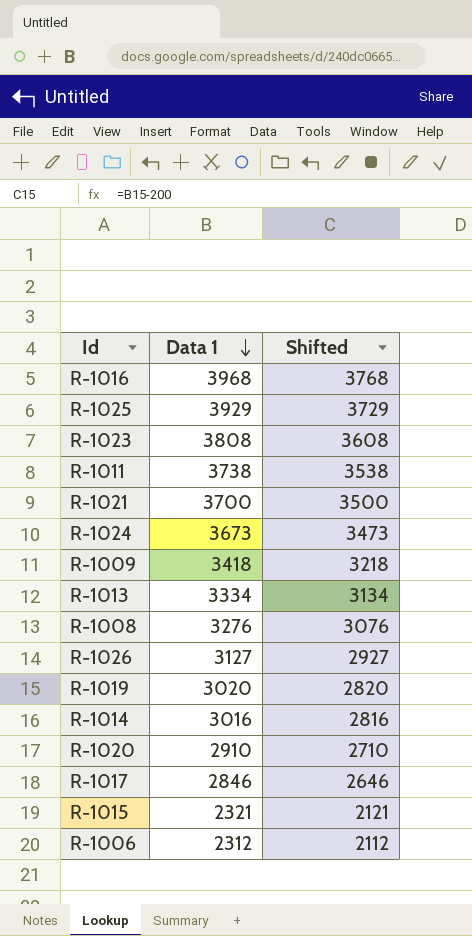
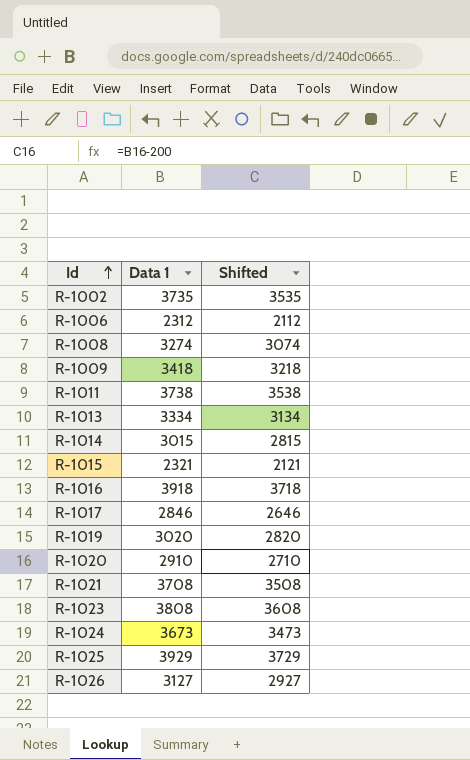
row order: Data 1 descending -> Id ascending
row R-1002: none -> 3735 | 3535
R-1008 | Data 1: 3276 -> 3274
R-1008 | Shifted: 3076 -> 3074
R-1014 | Data 1: 3016 -> 3015
R-1014 | Shifted: 2816 -> 2815
R-1016 | Data 1: 3968 -> 3918
R-1016 | Shifted: 3768 -> 3718
R-1021 | Data 1: 3700 -> 3708
R-1021 | Shifted: 3500 -> 3508

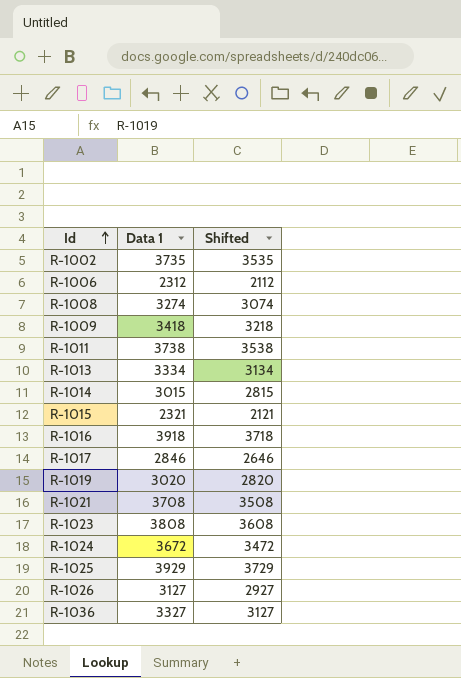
row R-1020: 2910 | 2710 -> none
R-1024 | Data 1: 3673 -> 3672
R-1024 | Shifted: 3473 -> 3472
row R-1036: none -> 3327 | 3127

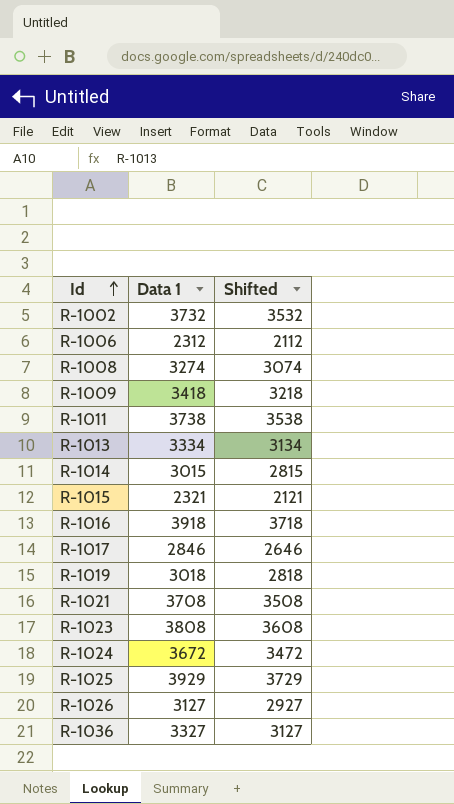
R-1002 | Data 1: 3735 -> 3732
R-1002 | Shifted: 3535 -> 3532
R-1019 | Data 1: 3020 -> 3018
R-1019 | Shifted: 2820 -> 2818

